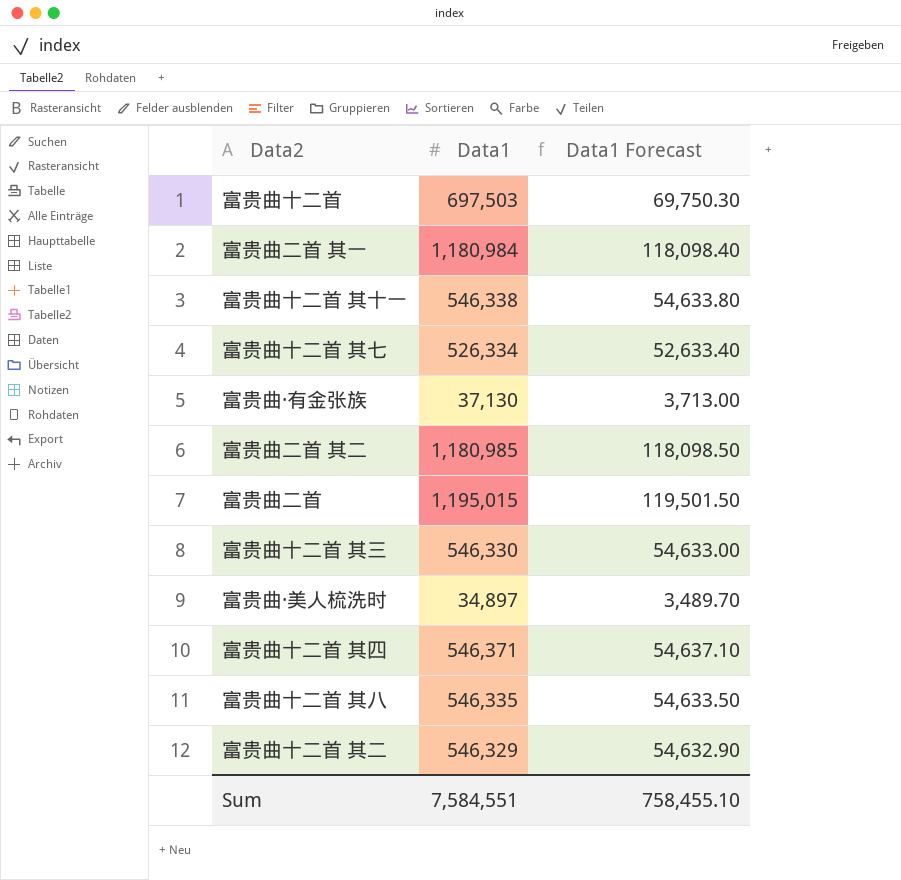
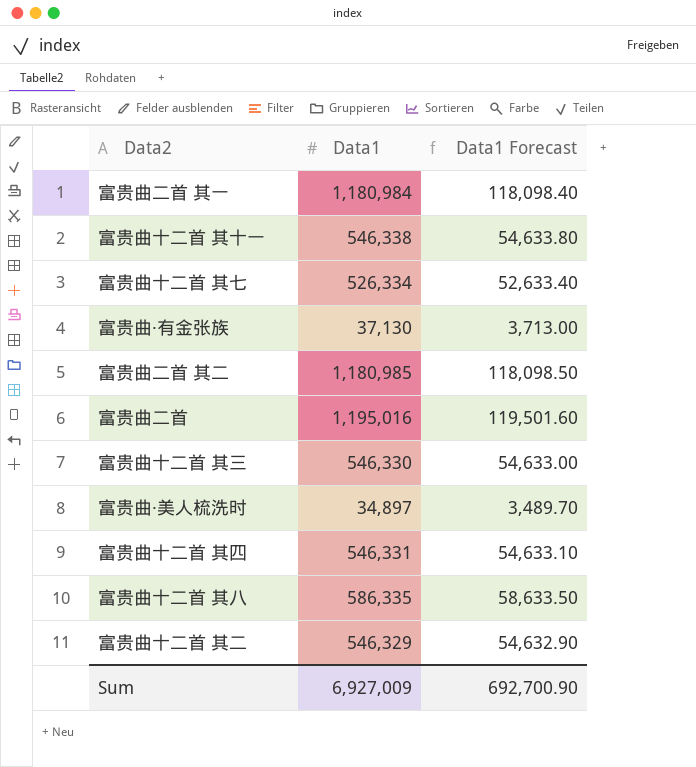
row 富贵曲十二首: 697,503 | 69,750.30 -> none
富贵曲二首 | Data1: 1,195,015 -> 1,195,016
富贵曲二首 | Data1 Forecast: 119,501.50 -> 119,501.60
富贵曲十二首 其四 | Data1: 546,371 -> 546,331
富贵曲十二首 其四 | Data1 Forecast: 54,637.10 -> 54,633.10
富贵曲十二首 其八 | Data1: 546,335 -> 586,335
富贵曲十二首 其八 | Data1 Forecast: 54,633.50 -> 58,633.50
Sum | Data1: 7,584,551 -> 6,927,009
Sum | Data1 Forecast: 758,455.10 -> 692,700.90

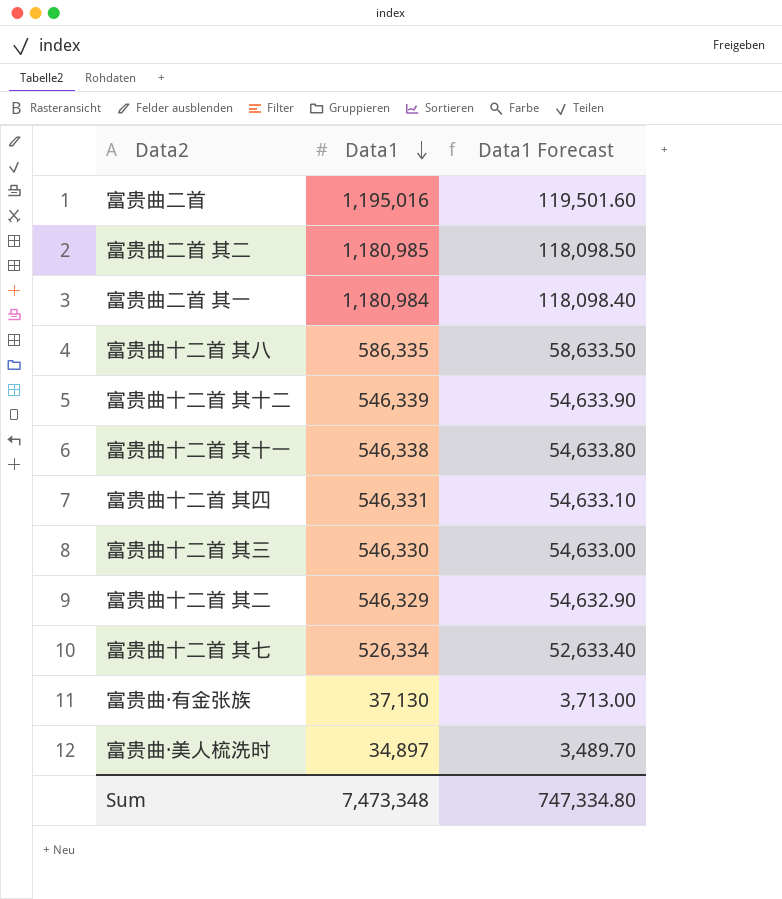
row order: none -> Data1 descending
row 富贵曲十二首 其十二: none -> 546,339 | 54,633.90
Sum | Data1: 6,927,009 -> 7,473,348
Sum | Data1 Forecast: 692,700.90 -> 747,334.80

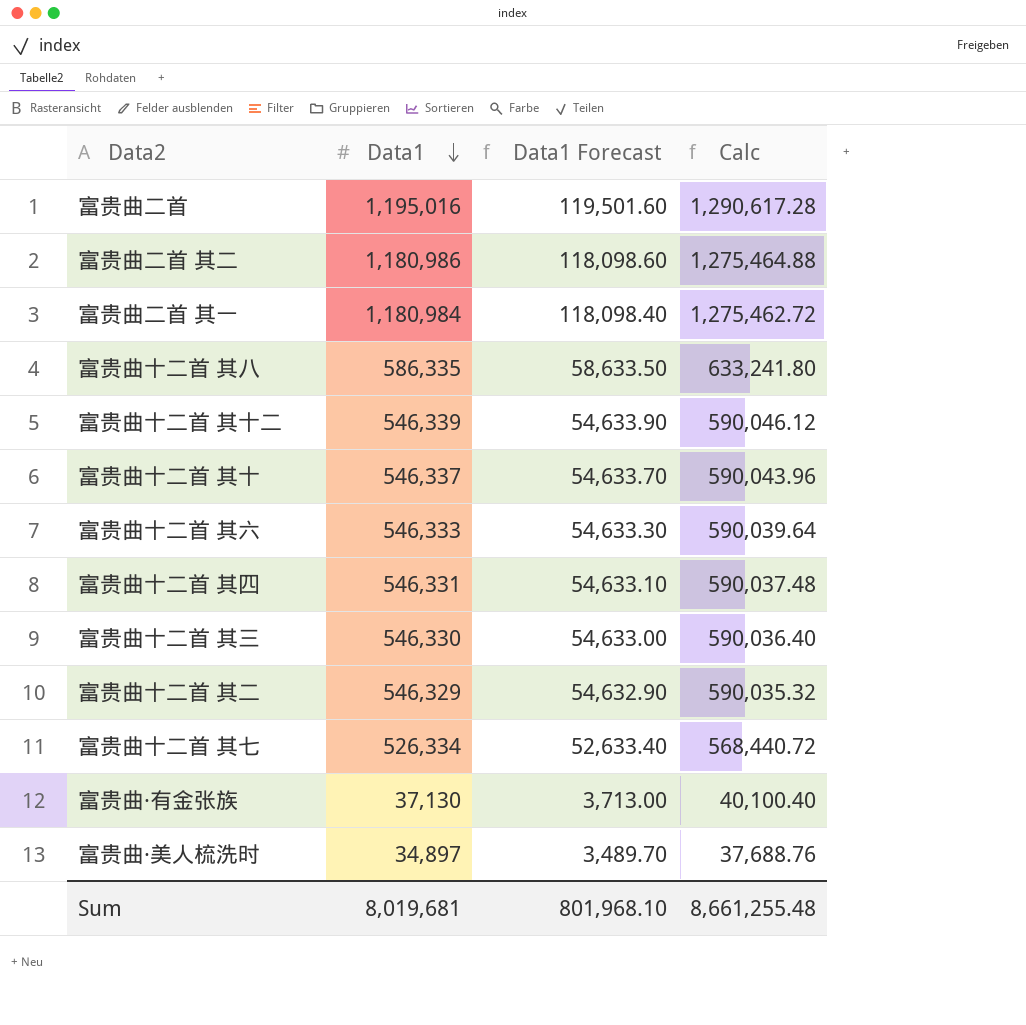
column Calc | formula: none -> [Data1] * 1.08
row 富贵曲十二首 其十一: 546,338 | 54,633.80 -> none
富贵曲二首 其二 | Data1: 1,180,985 -> 1,180,986
富贵曲二首 其二 | Data1 Forecast: 118,098.50 -> 118,098.60
row 富贵曲十二首 其十: none -> 546,337 | 54,633.70 | 590,043.96
row 富贵曲十二首 其六: none -> 546,333 | 54,633.30 | 590,039.64
Sum | Data1: 7,473,348 -> 8,019,681
Sum | Data1 Forecast: 747,334.80 -> 801,968.10

